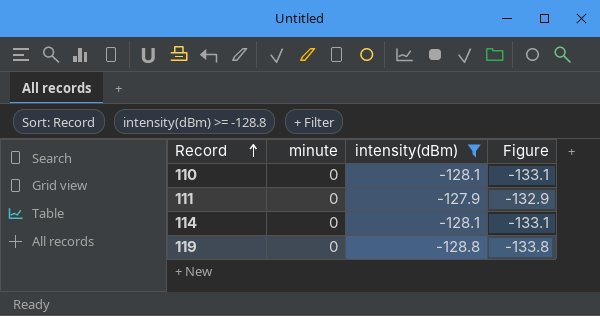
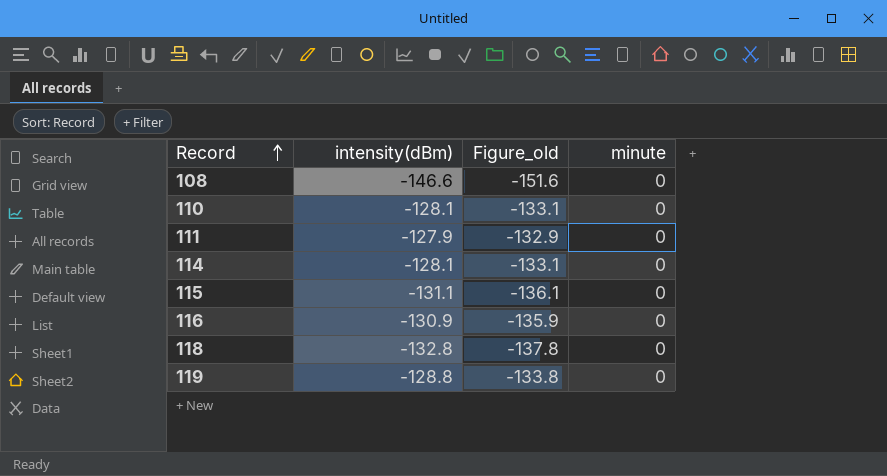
filter: intensity(dBm) >= -128.8 -> none
column name: Figure -> Figure_old
column minute | position: 2 -> 4

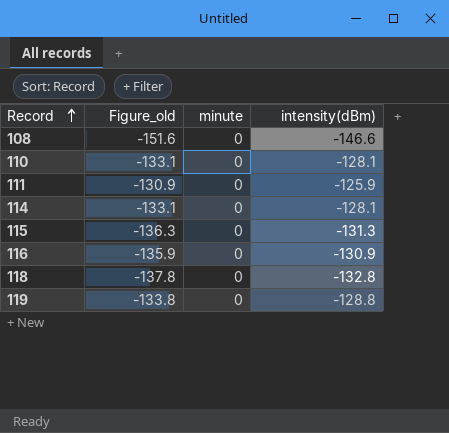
column intensity(dBm) | position: 2 -> 4
111 | Figure_old: -132.9 -> -130.9
111 | intensity(dBm): -127.9 -> -125.9
115 | Figure_old: -136.1 -> -136.3
115 | intensity(dBm): -131.1 -> -131.3

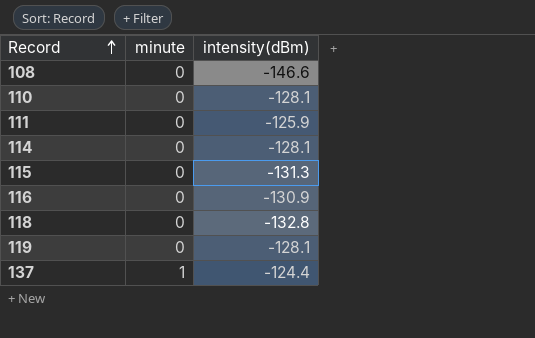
column Figure_old | formula: [intensity(dBm)] - 5 -> none
119 | intensity(dBm): -128.8 -> -128.1
row 137: none -> 1 | -124.4

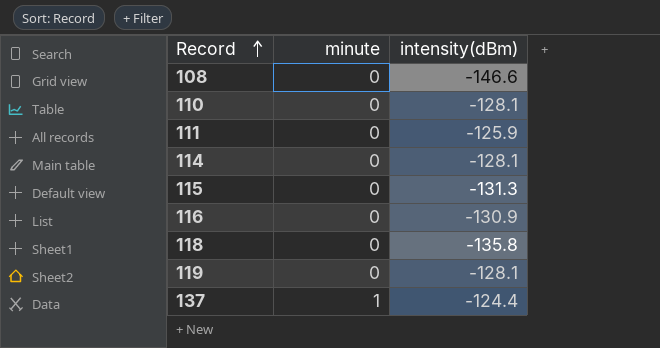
118 | intensity(dBm): -132.8 -> -135.8

